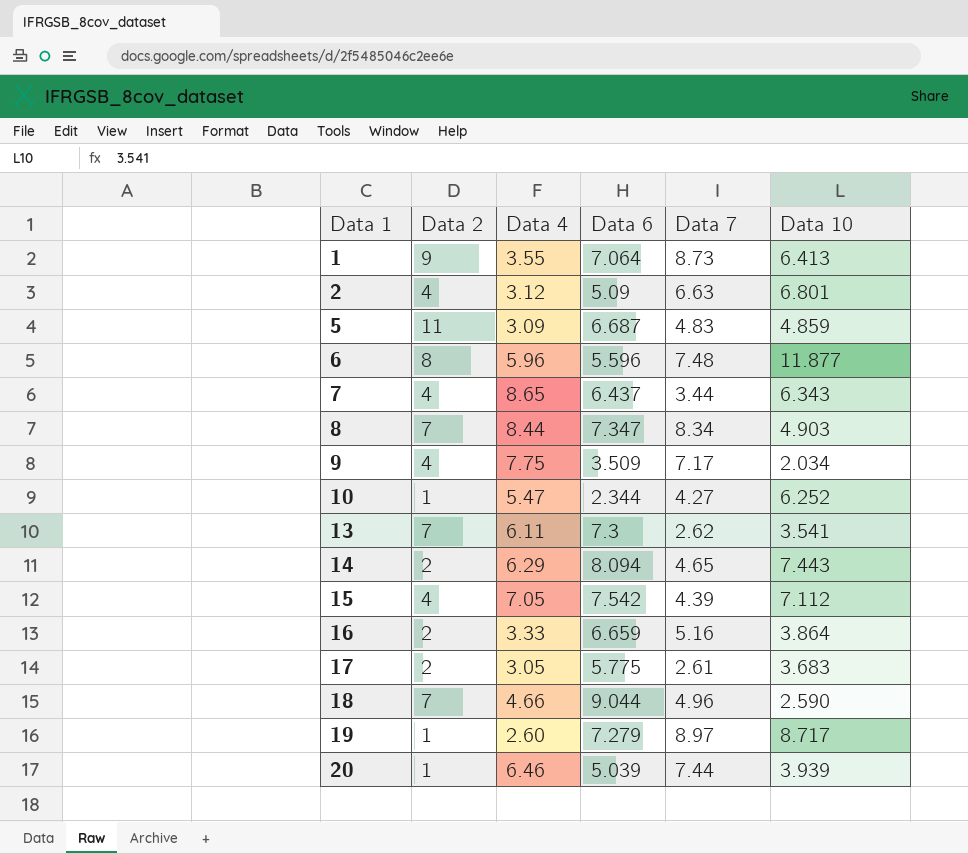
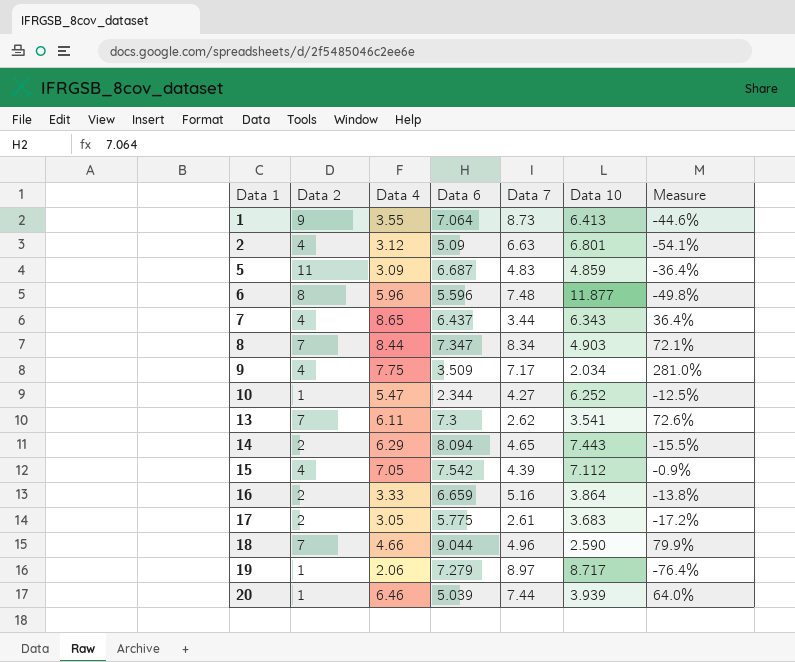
column Measure | formula: none -> ([Data 4] - [Data 10]) / [Data 10]
19 | Data 4: 2.60 -> 2.06

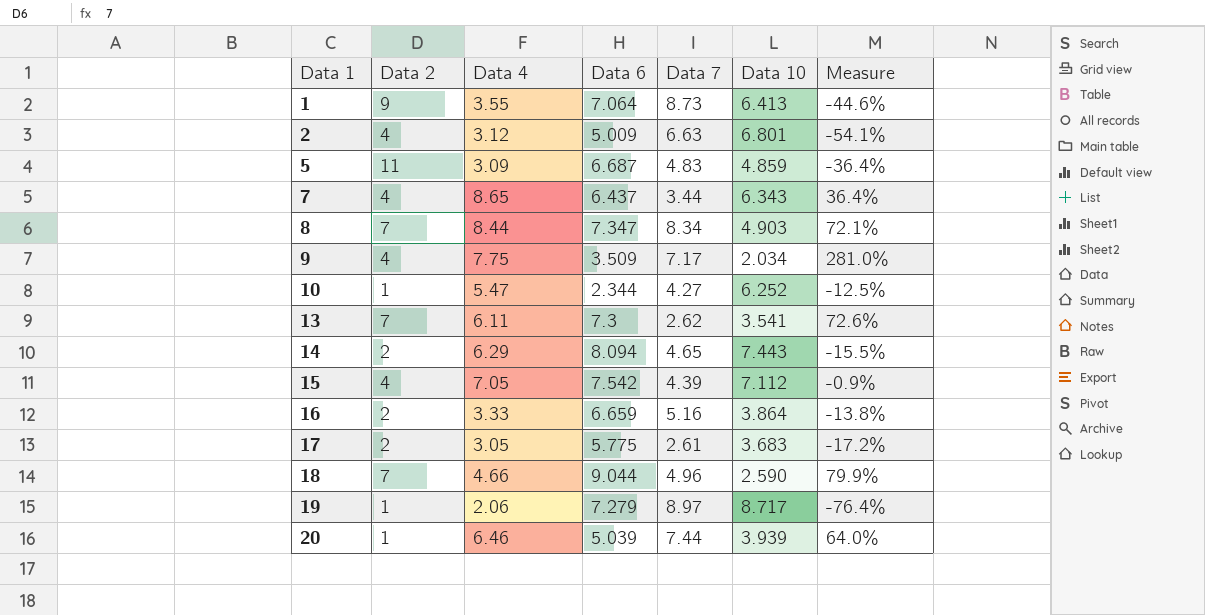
row 6: 8 | 5.96 | 5.596 | 7.48 | 11.877 | -49.8% -> none
2 | Data 6: 5.09 -> 5.009

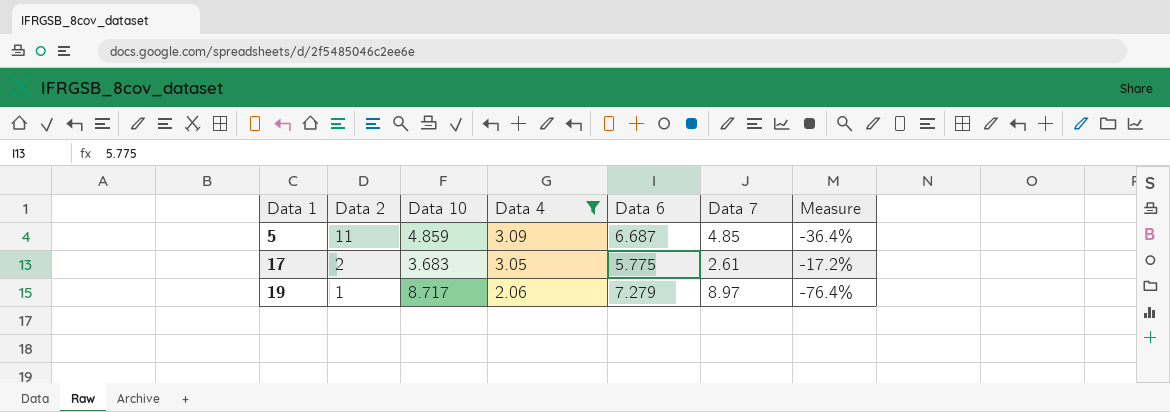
filter: none -> Data 4 <= 3.09
column Data 10 | position: 6 -> 3
5 | Data 7: 4.83 -> 4.85

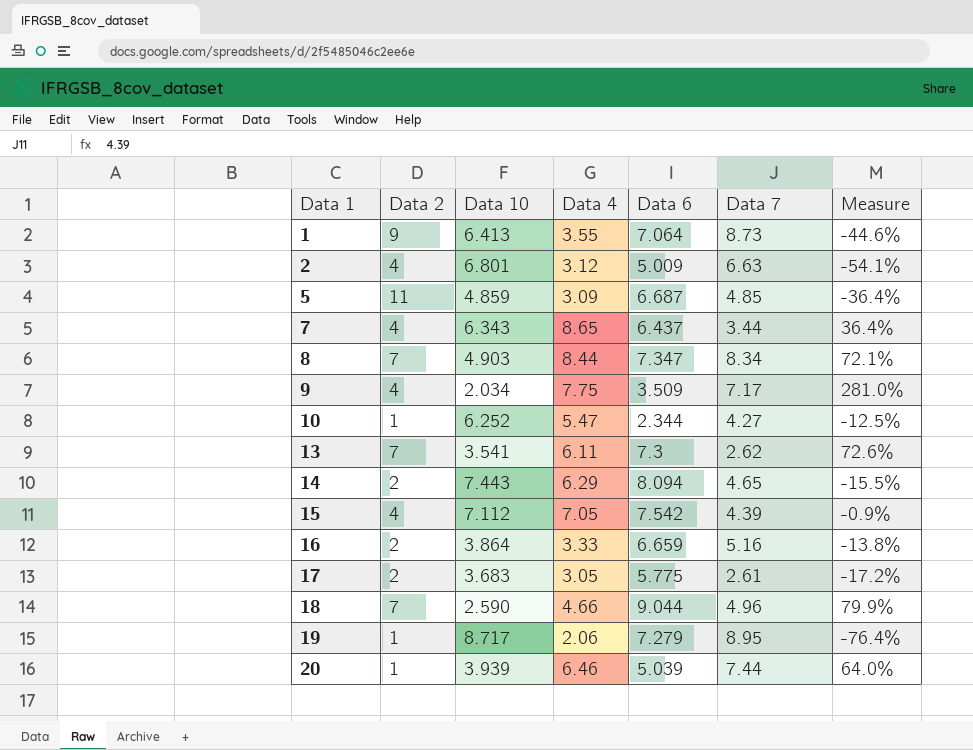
filter: Data 4 <= 3.09 -> none
19 | Data 7: 8.97 -> 8.95

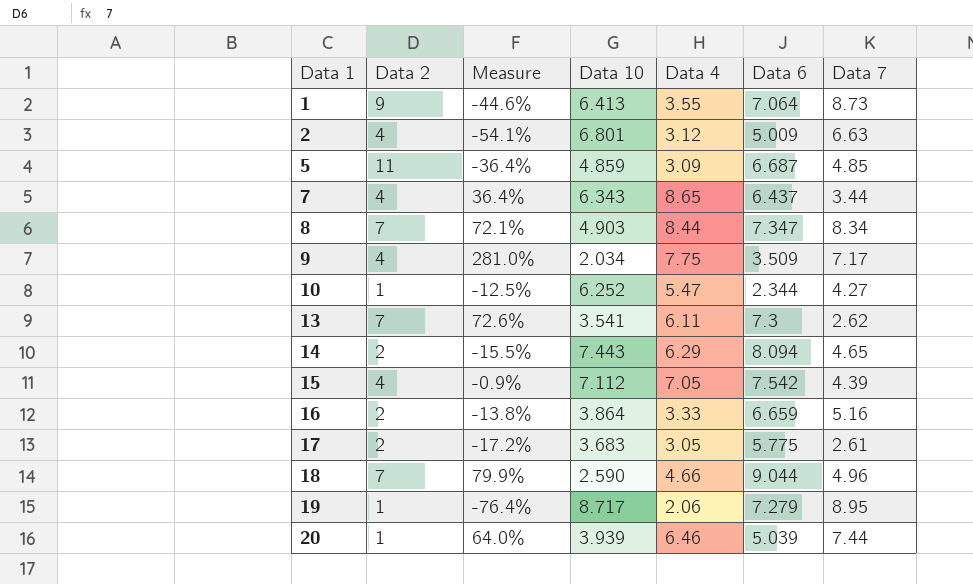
column Measure | position: 7 -> 3

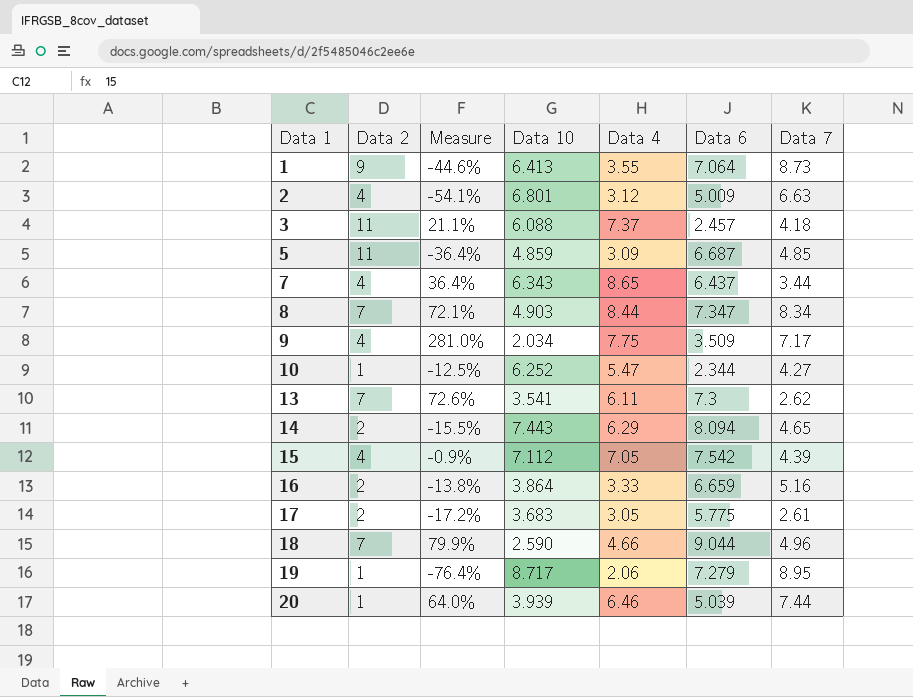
row 3: none -> 11 | 21.1% | 6.088 | 7.37 | 2.457 | 4.18

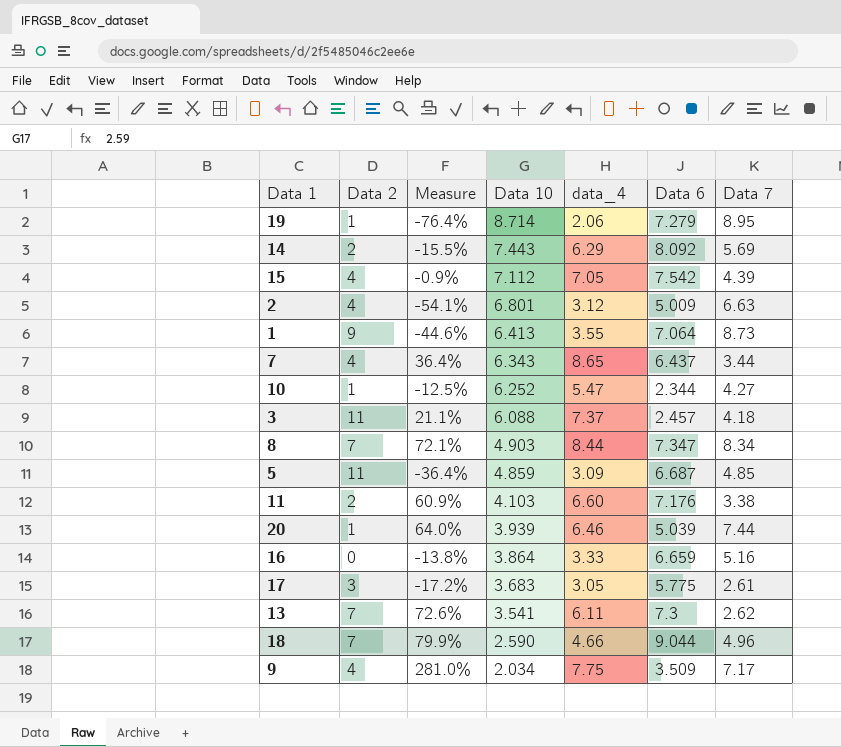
row order: Data 1 ascending -> Data 10 descending
column name: Data 4 -> data_4
19 | Data 10: 8.717 -> 8.714
14 | Data 6: 8.094 -> 8.092
14 | Data 7: 4.65 -> 5.69
row 11: none -> 2 | 60.9% | 4.103 | 6.60 | 7.176 | 3.38
16 | Data 2: 2 -> 0
17 | Data 2: 2 -> 3

